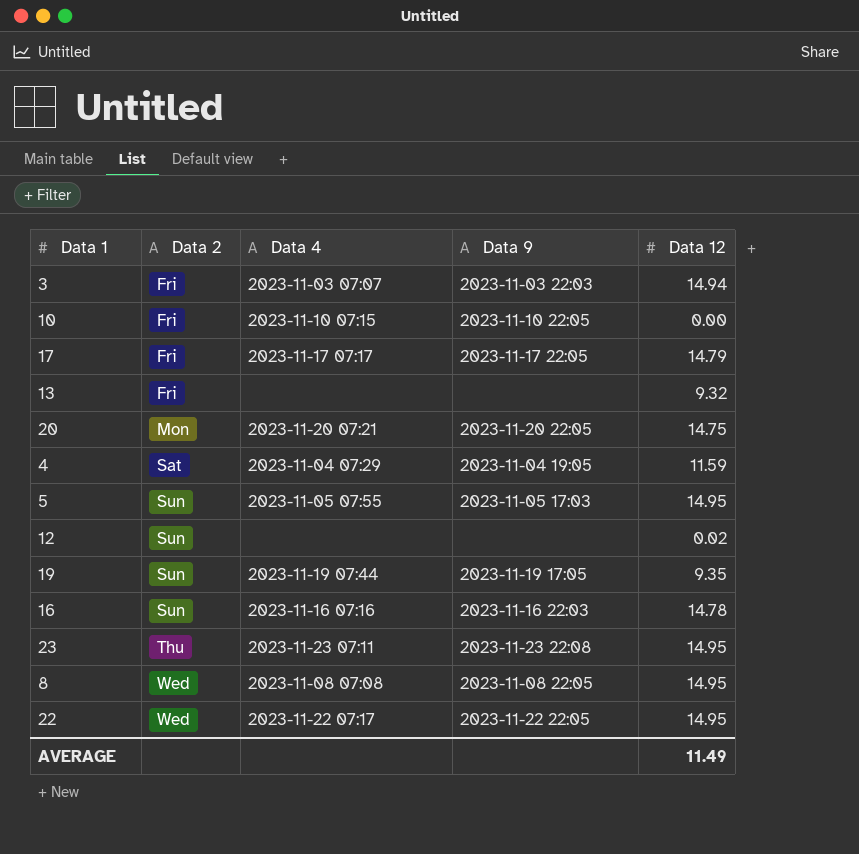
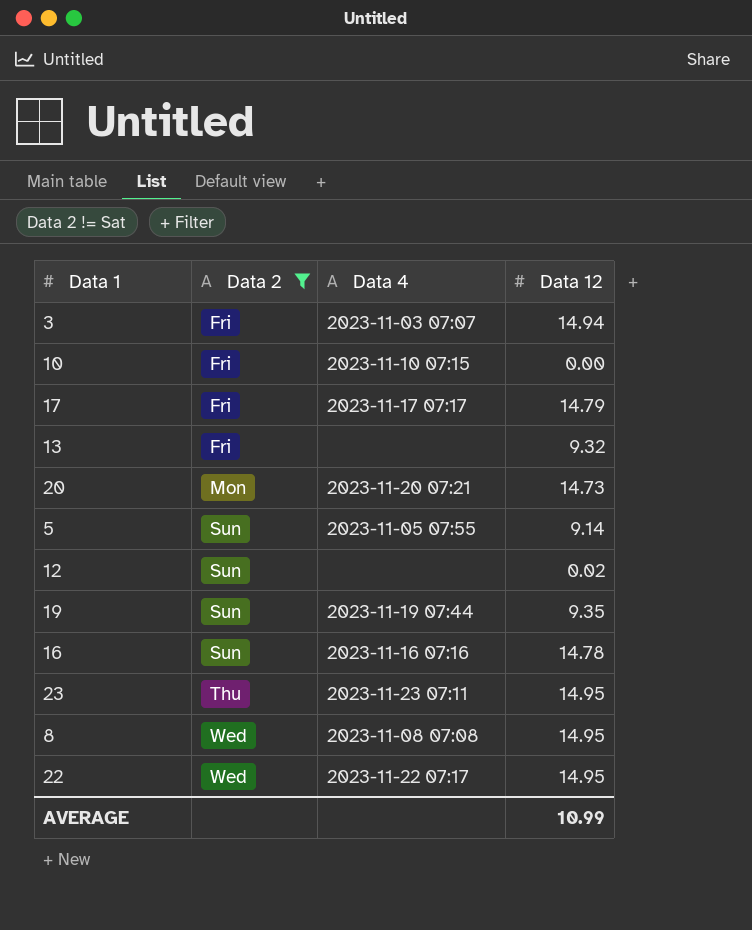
filter: none -> Data 2 != Sat
column Data 9 | position: 4 -> none
20 | Data 12: 14.75 -> 14.73
5 | Data 12: 14.95 -> 9.14
AVERAGE | Data 12: 11.49 -> 10.99

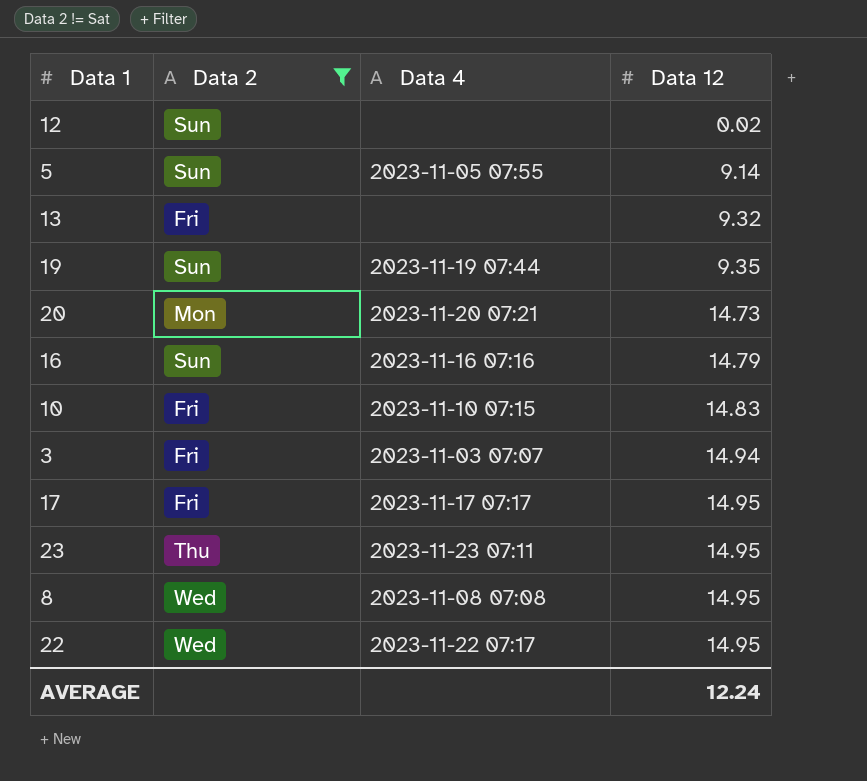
row order: Data 2 ascending -> Data 12 ascending
16 | Data 12: 14.78 -> 14.79
10 | Data 12: 0.00 -> 14.83
17 | Data 12: 14.79 -> 14.95
AVERAGE | Data 12: 10.99 -> 12.24

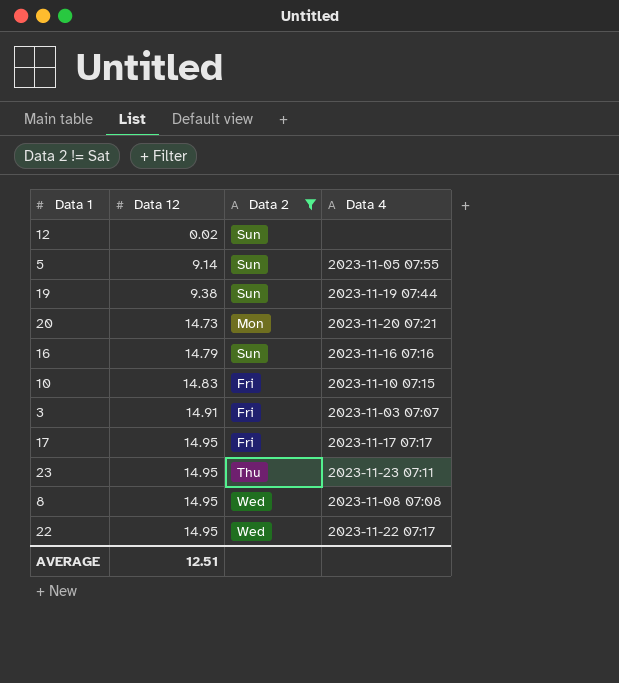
column Data 12 | position: 4 -> 2
row 13: Fri | none | 9.32 -> none
19 | Data 12: 9.35 -> 9.38
3 | Data 12: 14.94 -> 14.91
AVERAGE | Data 12: 12.24 -> 12.51

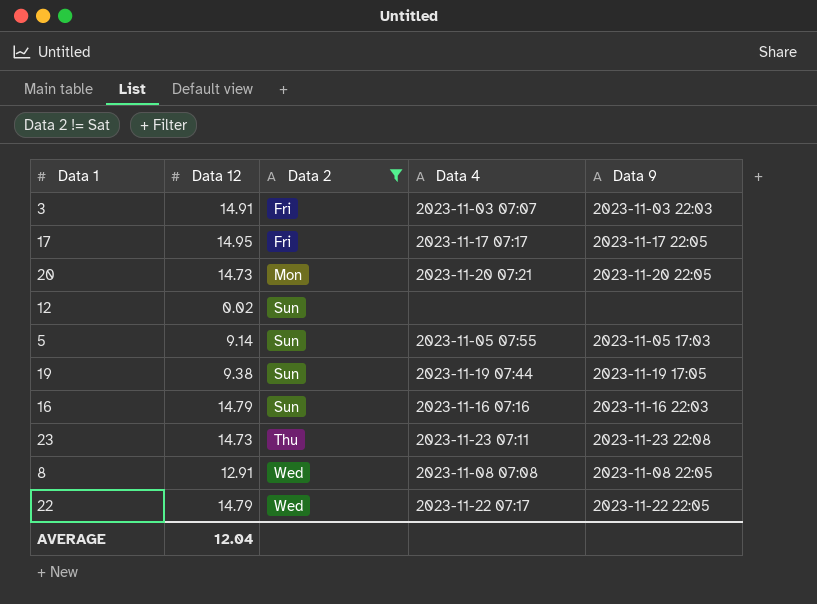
row order: Data 12 ascending -> Data 2 ascending
column Data 9 | position: none -> 5
row 10: 14.83 | Fri | 2023-11-10 07:15 -> none
23 | Data 12: 14.95 -> 14.73
8 | Data 12: 14.95 -> 12.91
22 | Data 12: 14.95 -> 14.79
AVERAGE | Data 12: 12.51 -> 12.04

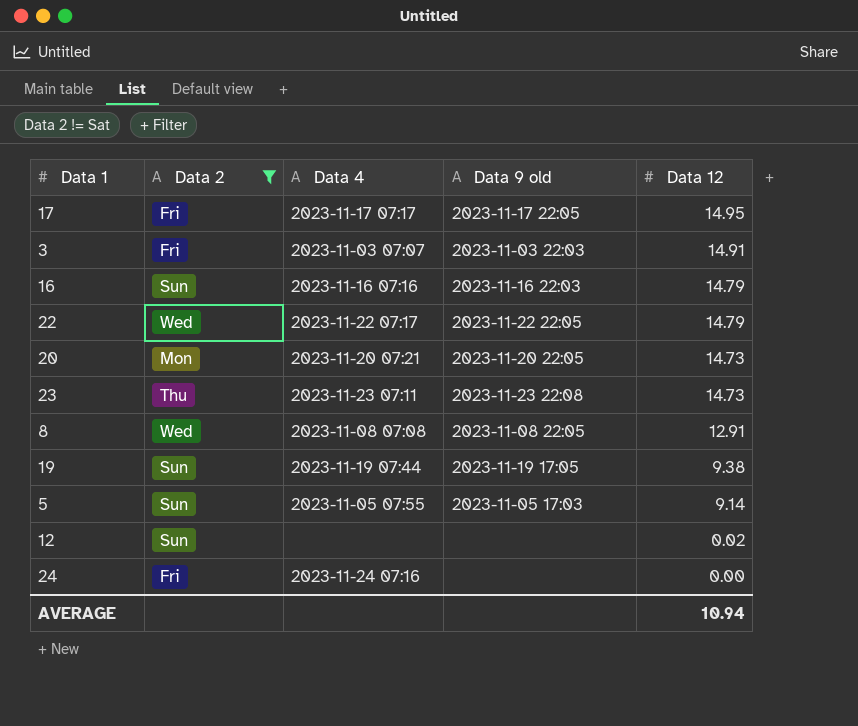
row order: Data 2 ascending -> Data 12 descending
column name: Data 9 -> Data 9 old
column Data 12 | position: 2 -> 5
row 24: none -> Fri | 2023-11-24 07:16 | none | 0.00
AVERAGE | Data 12: 12.04 -> 10.94

